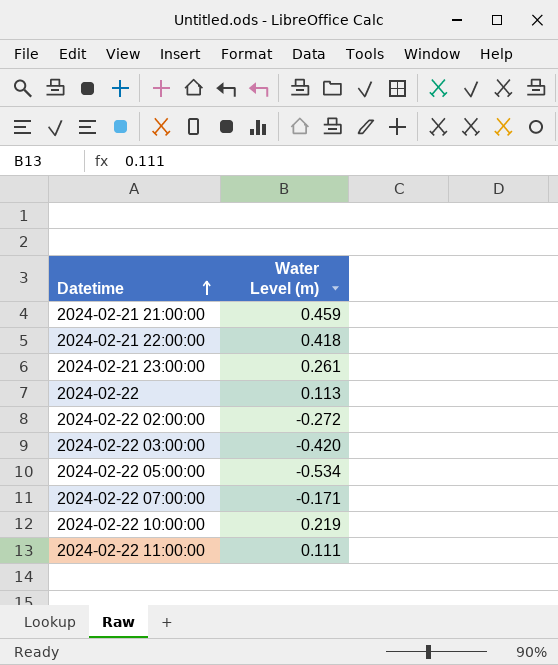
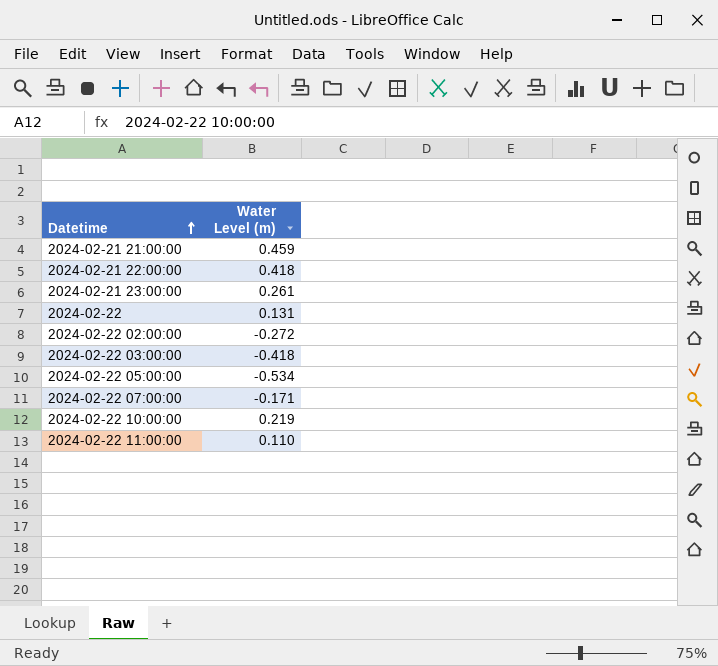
2024-02-22 | Water Level (m): 0.113 -> 0.131
2024-02-22 03:00:00 | Water Level (m): -0.420 -> -0.418
2024-02-22 11:00:00 | Water Level (m): 0.111 -> 0.110

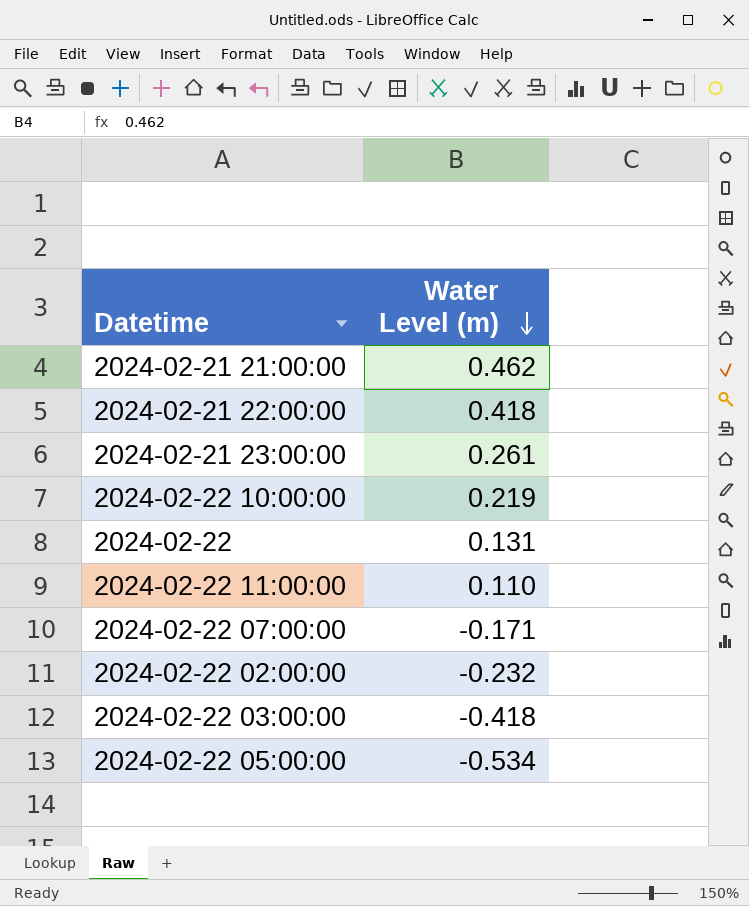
row order: Datetime ascending -> Water Level (m) descending
2024-02-21 21:00:00 | Water Level (m): 0.459 -> 0.462
2024-02-22 02:00:00 | Water Level (m): -0.272 -> -0.232

